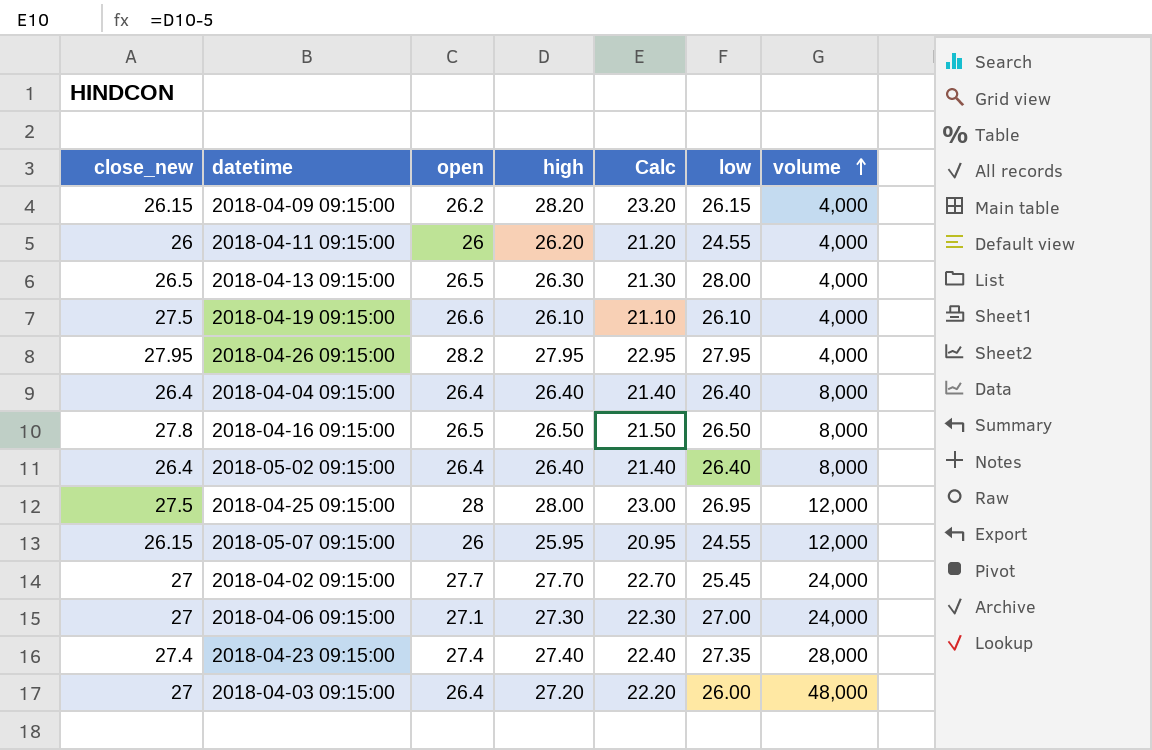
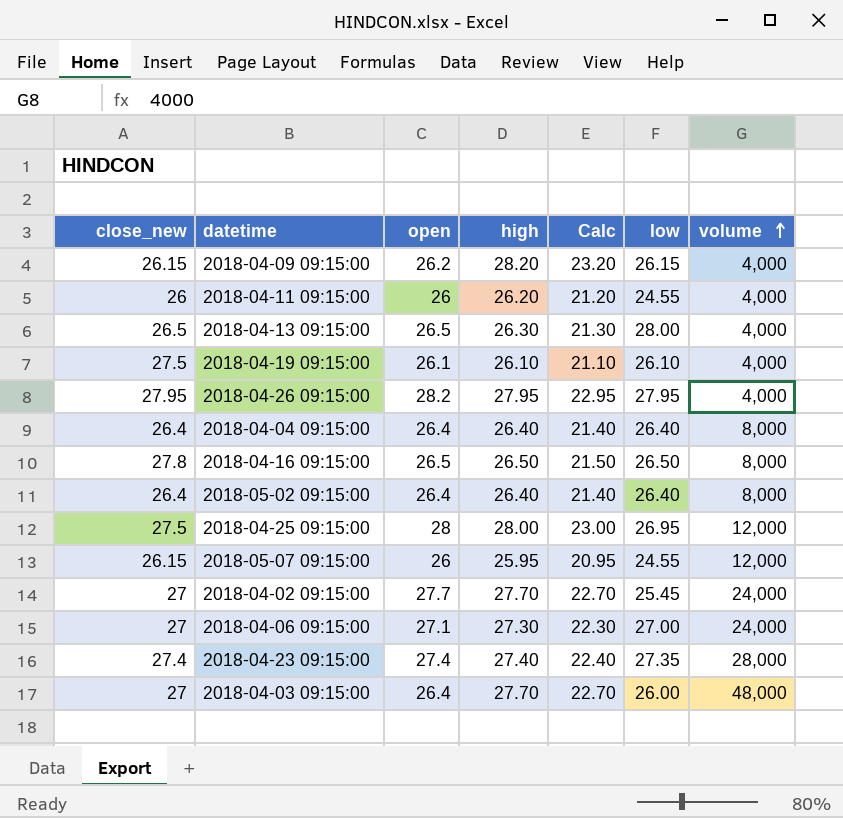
2018-04-19 09:15:00 | open: 26.6 -> 26.1
2018-04-03 09:15:00 | high: 27.20 -> 27.70
2018-04-03 09:15:00 | Calc: 22.20 -> 22.70

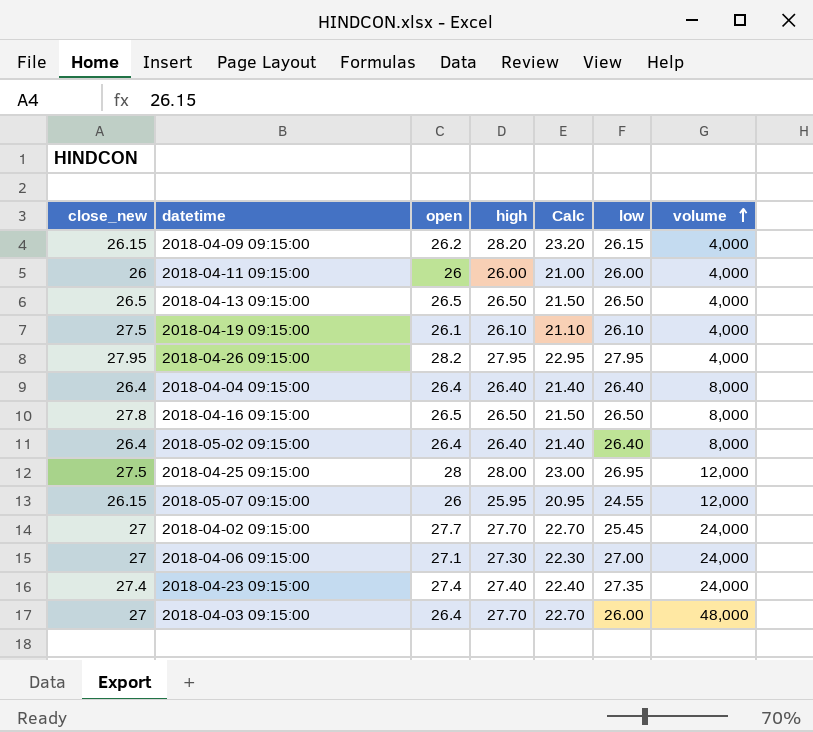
2018-04-11 09:15:00 | high: 26.20 -> 26.00
2018-04-11 09:15:00 | Calc: 21.20 -> 21.00
2018-04-11 09:15:00 | low: 24.55 -> 26.00
2018-04-13 09:15:00 | high: 26.30 -> 26.50
2018-04-13 09:15:00 | Calc: 21.30 -> 21.50
2018-04-13 09:15:00 | low: 28.00 -> 26.50
2018-04-23 09:15:00 | volume: 28,000 -> 24,000

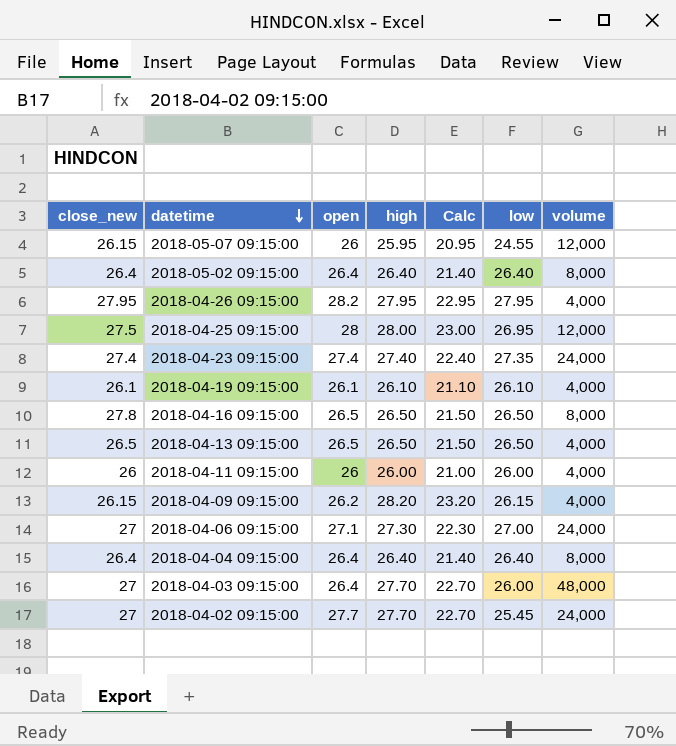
row order: volume ascending -> datetime descending
2018-04-19 09:15:00 | close_new: 27.5 -> 26.1

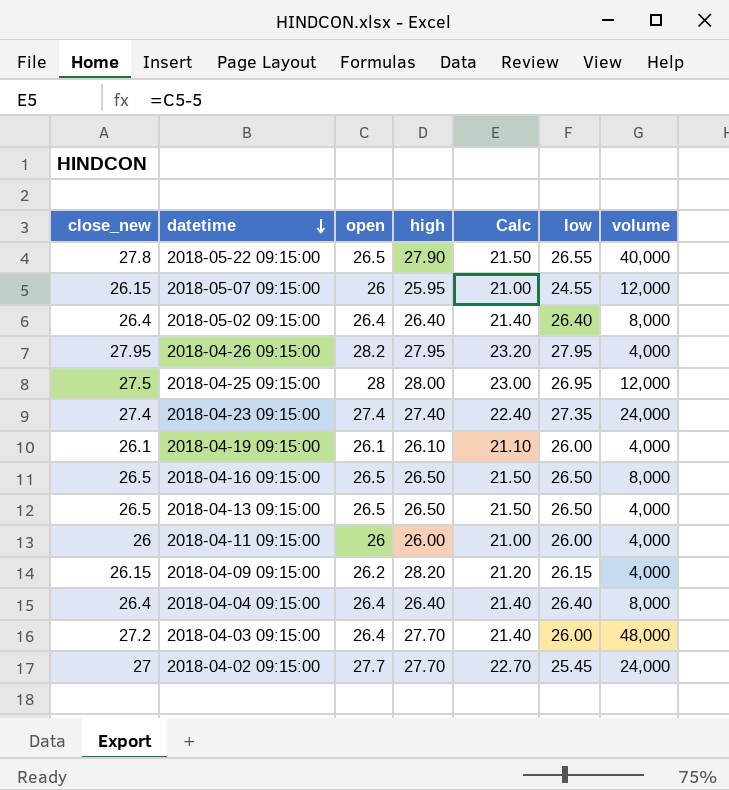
column Calc | formula: [high] - 5 -> [open] - 5
row 2018-04-06 09:15:00: 27 | 27.1 | 27.30 | 22.30 | 27.00 | 24,000 -> none
row 2018-05-22 09:15:00: none -> 27.8 | 26.5 | 27.90 | 21.50 | 26.55 | 40,000
2018-04-19 09:15:00 | low: 26.10 -> 26.00
2018-04-16 09:15:00 | close_new: 27.8 -> 26.5
2018-04-03 09:15:00 | close_new: 27 -> 27.2

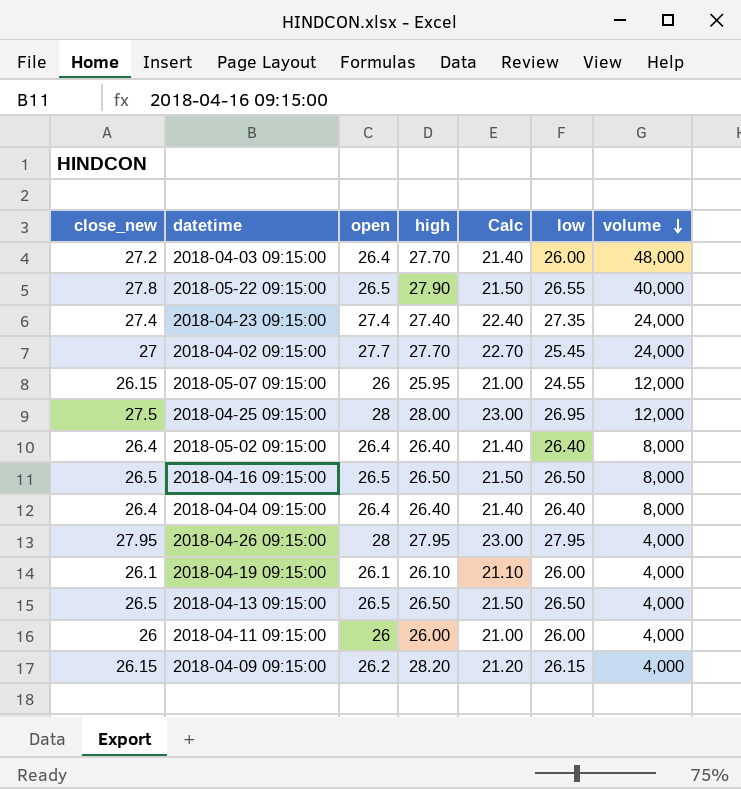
row order: datetime descending -> volume descending
2018-04-26 09:15:00 | open: 28.2 -> 28
2018-04-26 09:15:00 | Calc: 23.20 -> 23.00

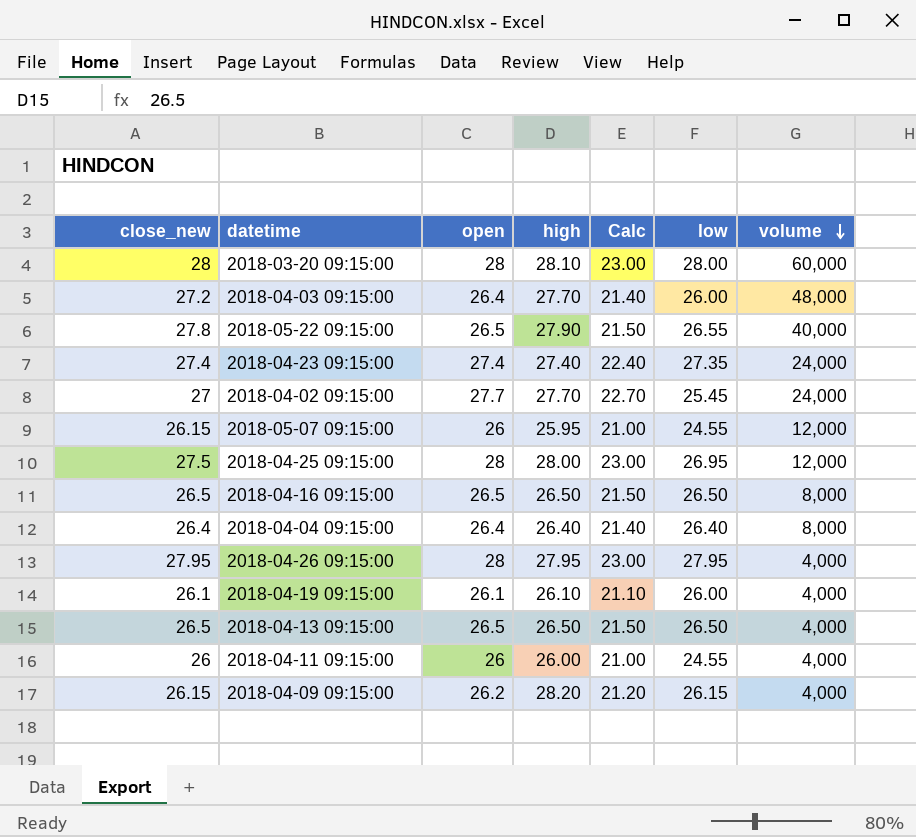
row 2018-05-02 09:15:00: 26.4 | 26.4 | 26.40 | 21.40 | 26.40 | 8,000 -> none
row 2018-03-20 09:15:00: none -> 28 | 28 | 28.10 | 23.00 | 28.00 | 60,000
2018-04-11 09:15:00 | low: 26.00 -> 24.55

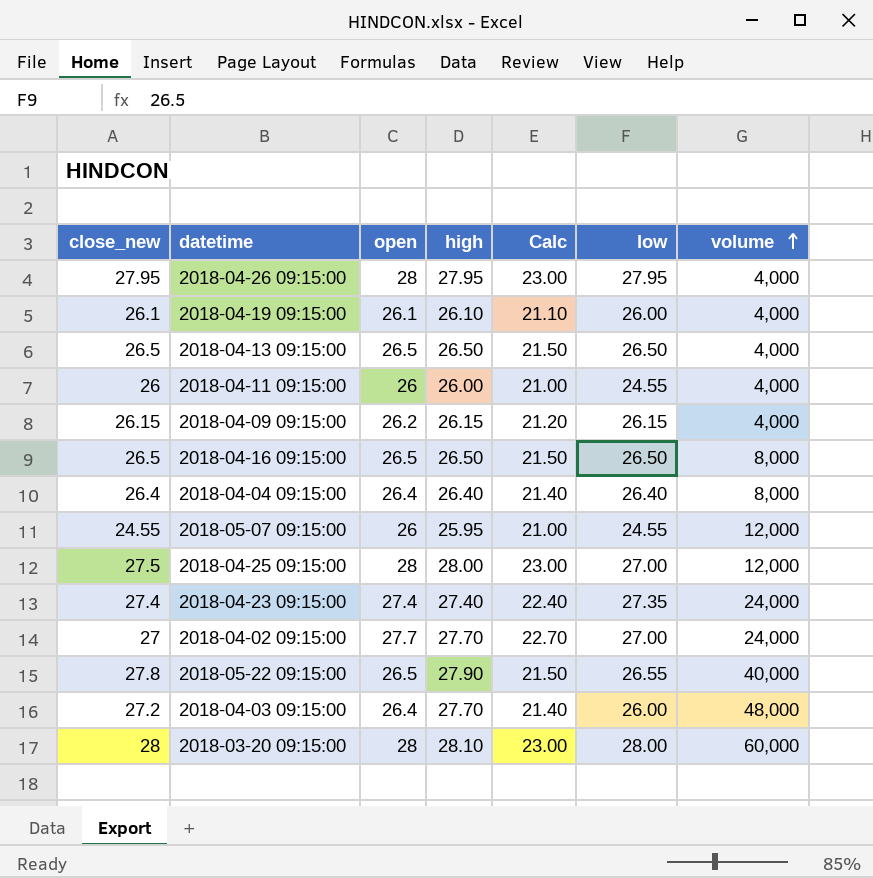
row order: volume descending -> volume ascending
2018-04-09 09:15:00 | high: 28.20 -> 26.15
2018-05-07 09:15:00 | close_new: 26.15 -> 24.55
2018-04-25 09:15:00 | low: 26.95 -> 27.00
2018-04-02 09:15:00 | low: 25.45 -> 27.00

